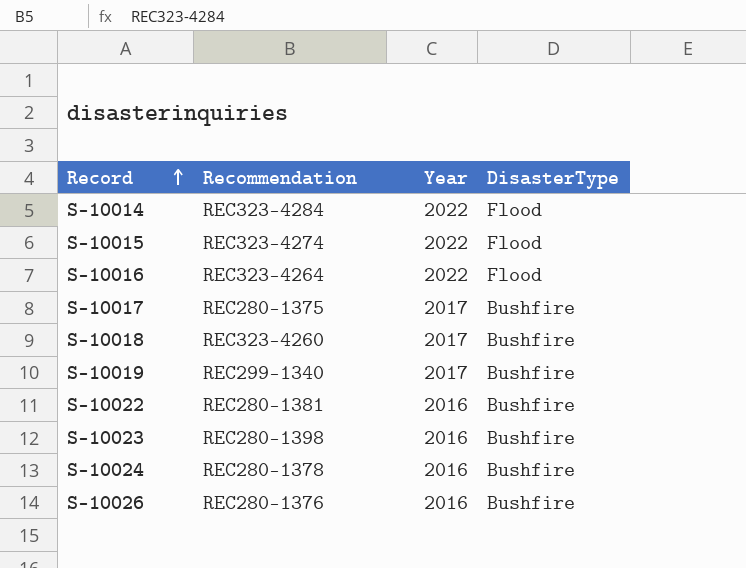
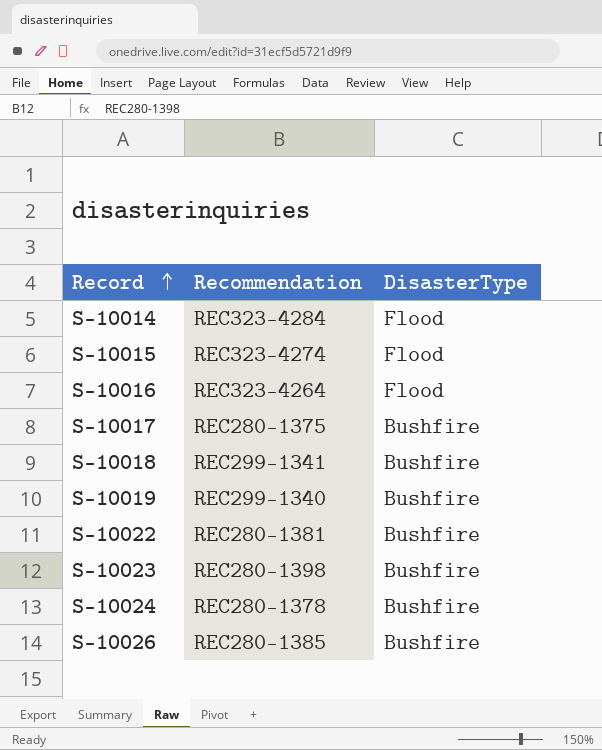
column Year | position: 3 -> none
S-10018 | Recommendation: REC323-4260 -> REC299-1341
S-10026 | Recommendation: REC280-1376 -> REC280-1385

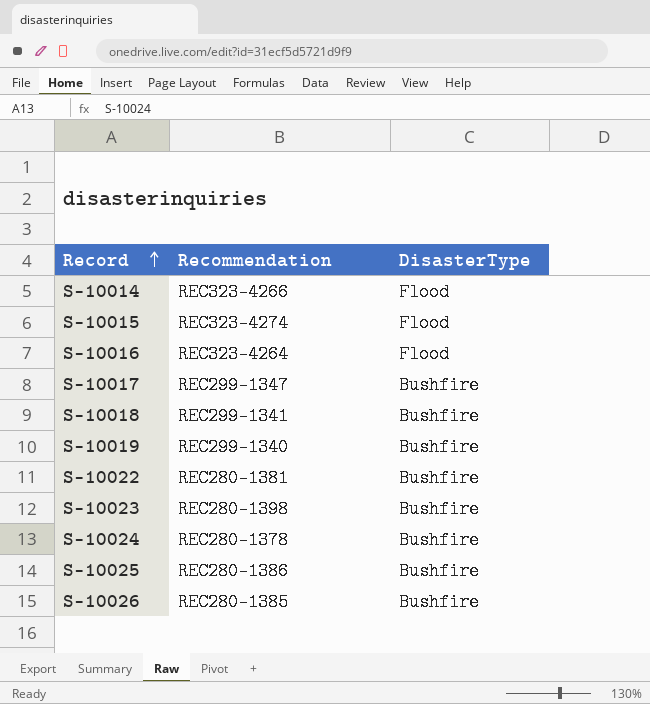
S-10014 | Recommendation: REC323-4284 -> REC323-4266
S-10017 | Recommendation: REC280-1375 -> REC299-1347
row S-10025: none -> REC280-1386 | Bushfire

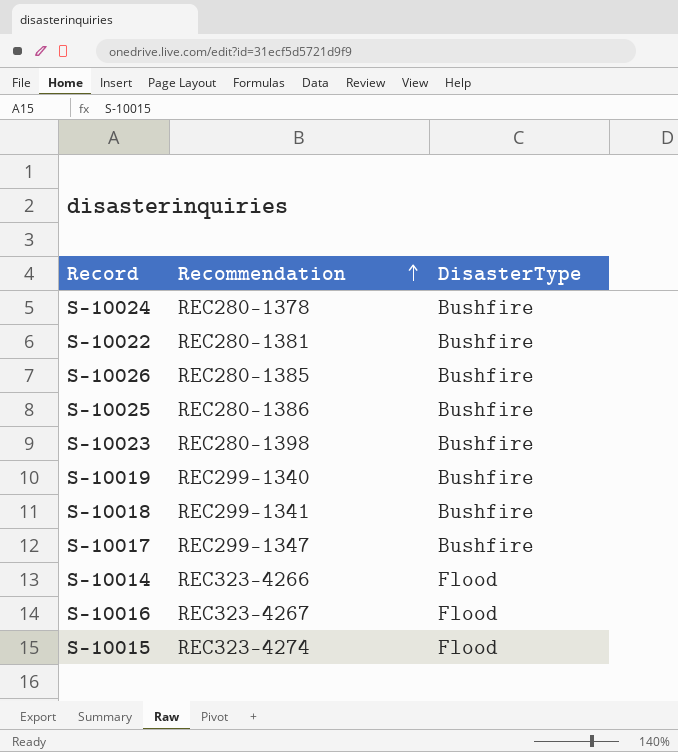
row order: Record ascending -> Recommendation ascending
S-10016 | Recommendation: REC323-4264 -> REC323-4267

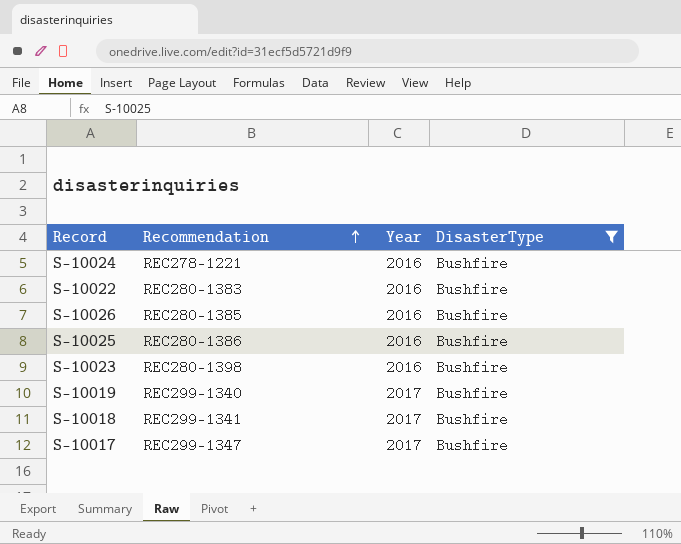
filter: none -> DisasterType = Bushfire
column Year | position: none -> 3
S-10024 | Recommendation: REC280-1378 -> REC278-1221
S-10022 | Recommendation: REC280-1381 -> REC280-1383

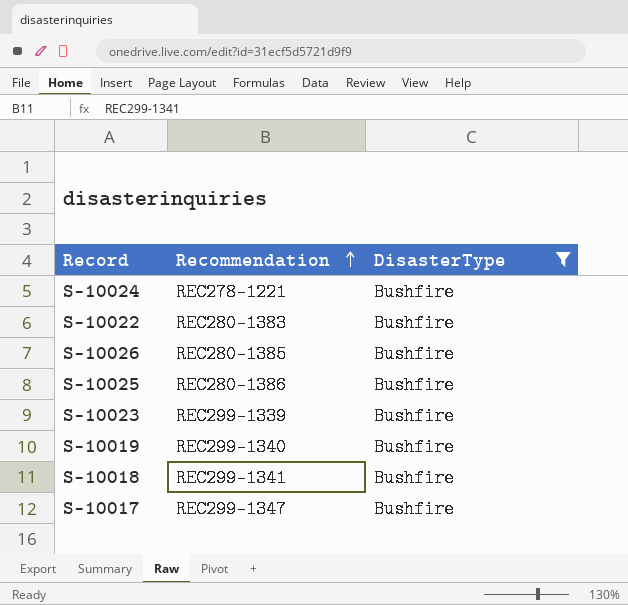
column Year | position: 3 -> none
S-10023 | Recommendation: REC280-1398 -> REC299-1339

